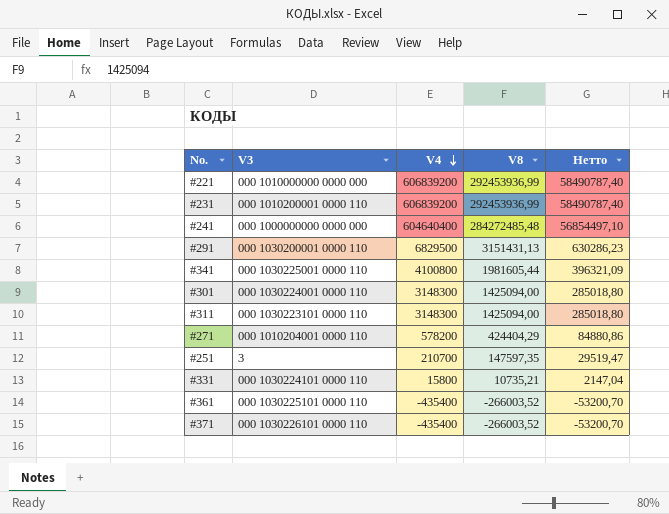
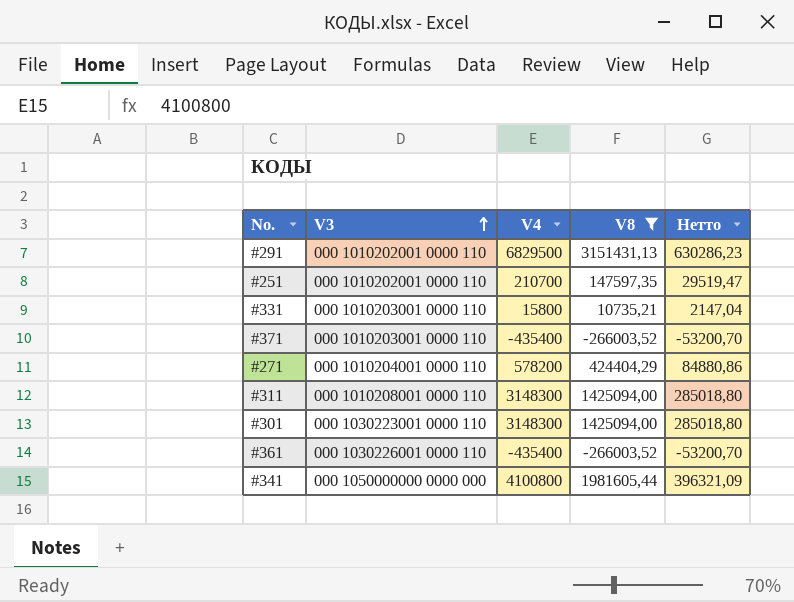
filter: none -> V8 <= 3151431,13
row order: V4 descending -> V3 ascending
#291 | V3: 000 1030200001 0000 110 -> 000 1010202001 0000 110
#251 | V3: 3 -> 000 1010202001 0000 110
#331 | V3: 000 1030224101 0000 110 -> 000 1010203001 0000 110
#371 | V3: 000 1030226101 0000 110 -> 000 1010203001 0000 110
#311 | V3: 000 1030223101 0000 110 -> 000 1010208001 0000 110
#301 | V3: 000 1030224001 0000 110 -> 000 1030223001 0000 110
#361 | V3: 000 1030225101 0000 110 -> 000 1030226001 0000 110
#341 | V3: 000 1030225001 0000 110 -> 000 1050000000 0000 000

